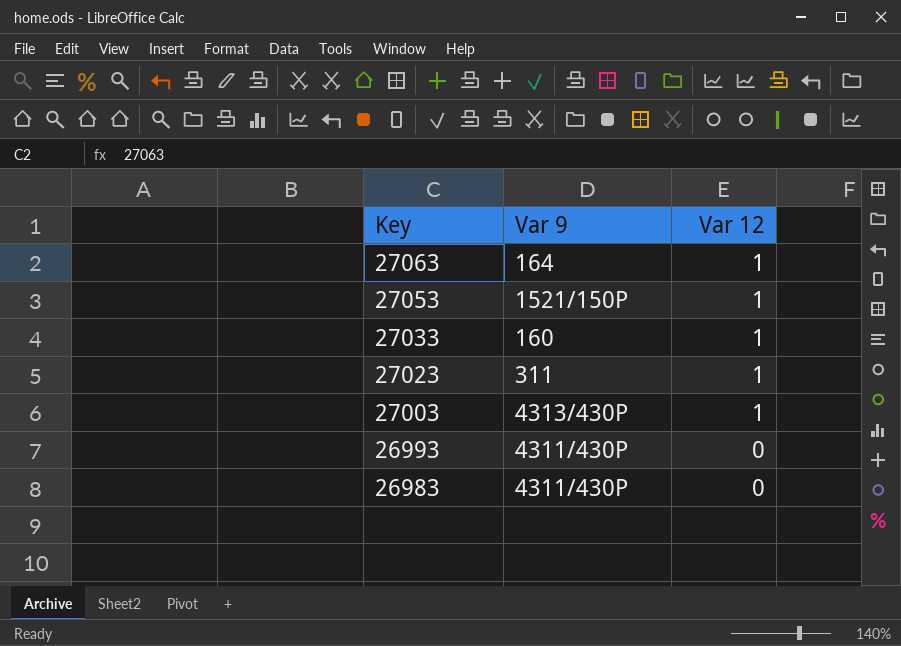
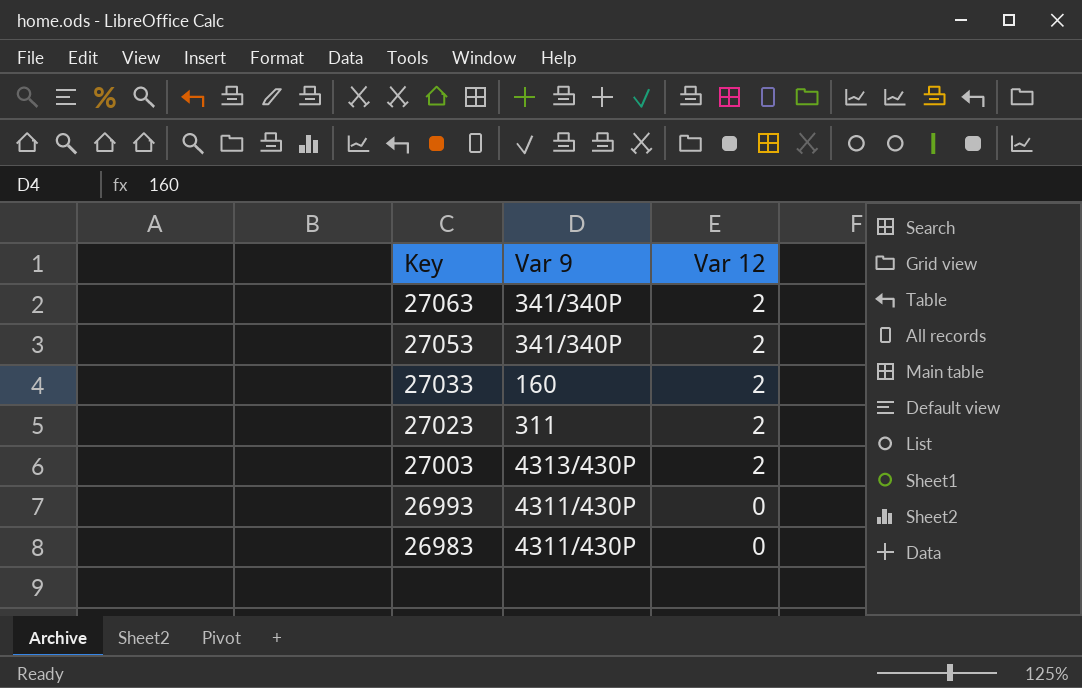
27063 | Var 9: 164 -> 341/340P
27063 | Var 12: 1 -> 2
27053 | Var 9: 1521/150P -> 341/340P
27053 | Var 12: 1 -> 2
27033 | Var 12: 1 -> 2
27023 | Var 12: 1 -> 2
27003 | Var 12: 1 -> 2

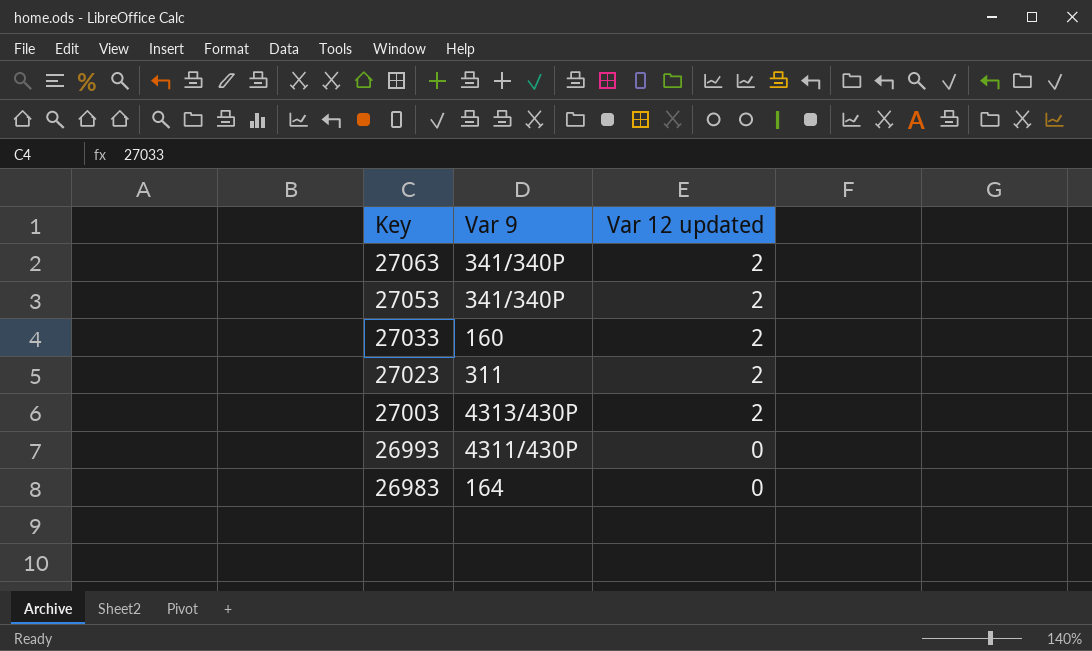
column name: Var 12 -> Var 12 updated
26983 | Var 9: 4311/430P -> 164

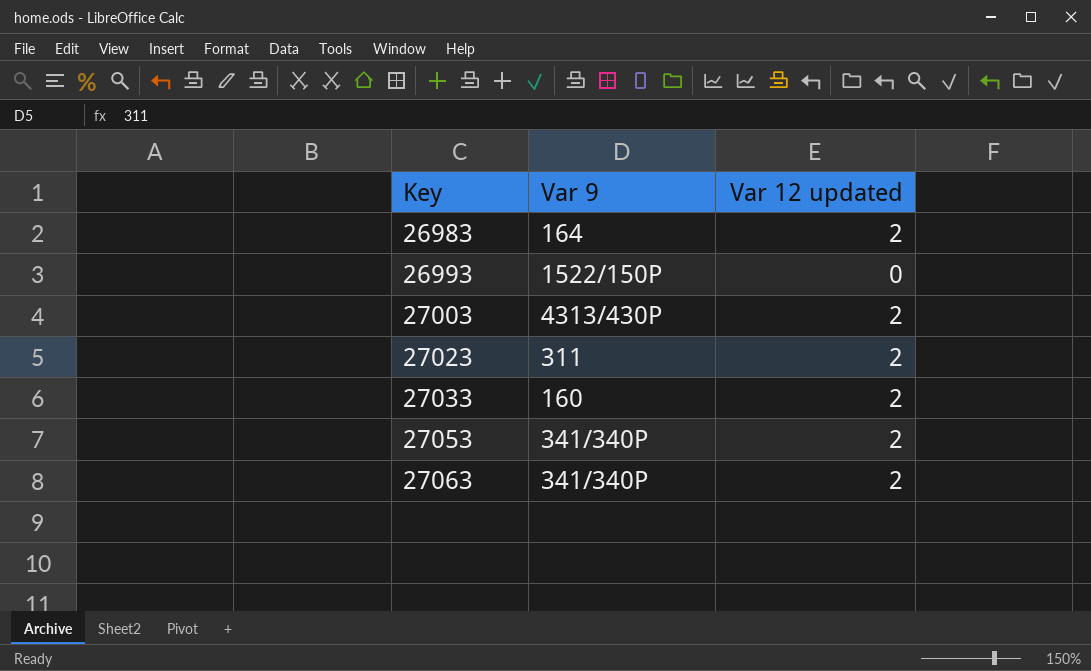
row order: Key descending -> Key ascending
26983 | Var 12 updated: 0 -> 2
26993 | Var 9: 4311/430P -> 1522/150P

